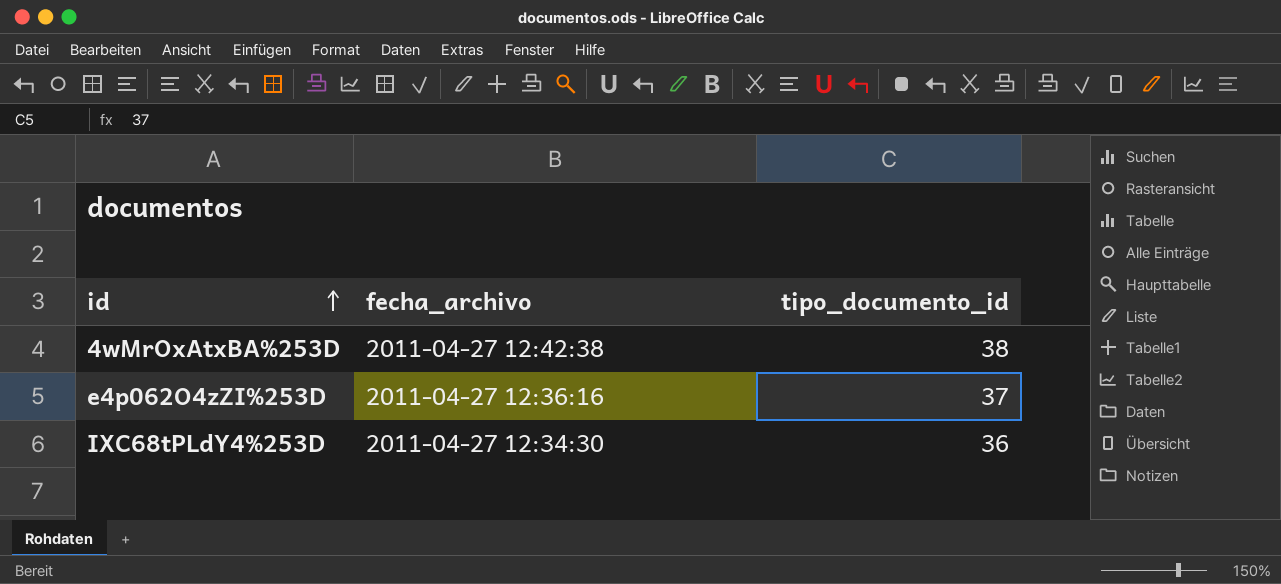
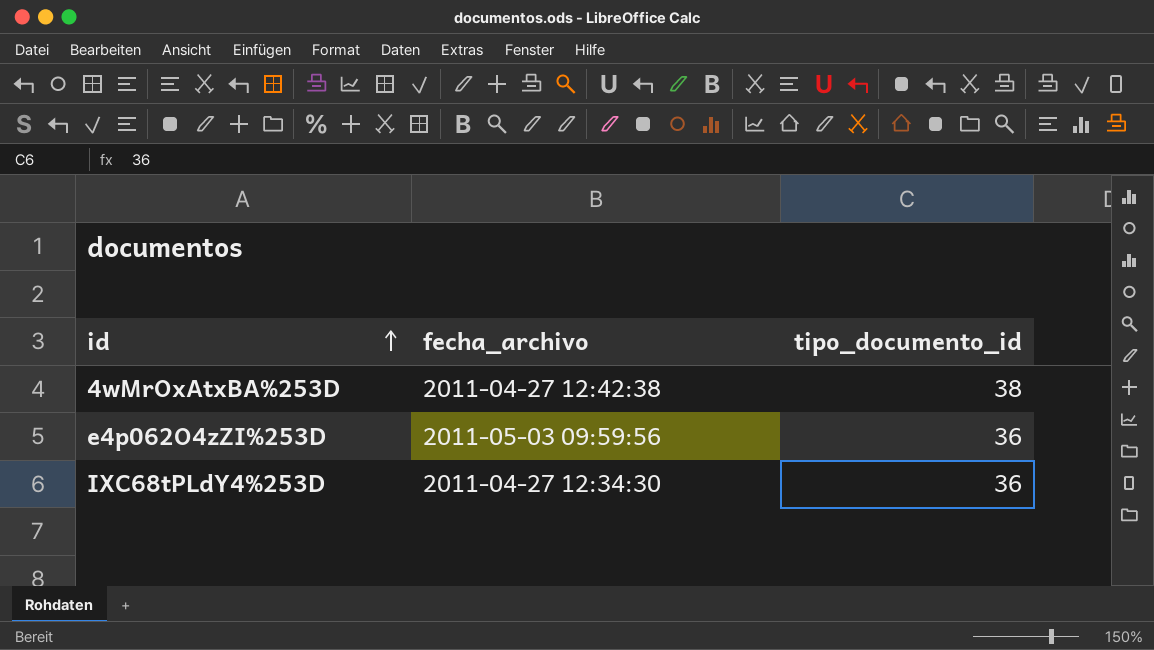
e4p062O4zZI%253D | fecha_archivo: 2011-04-27 12:36:16 -> 2011-05-03 09:59:56
e4p062O4zZI%253D | tipo_documento_id: 37 -> 36

